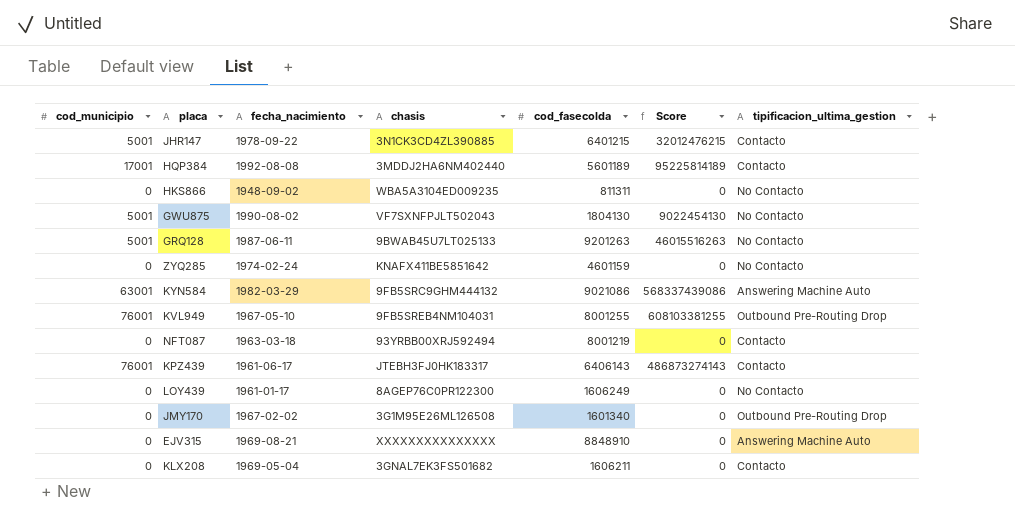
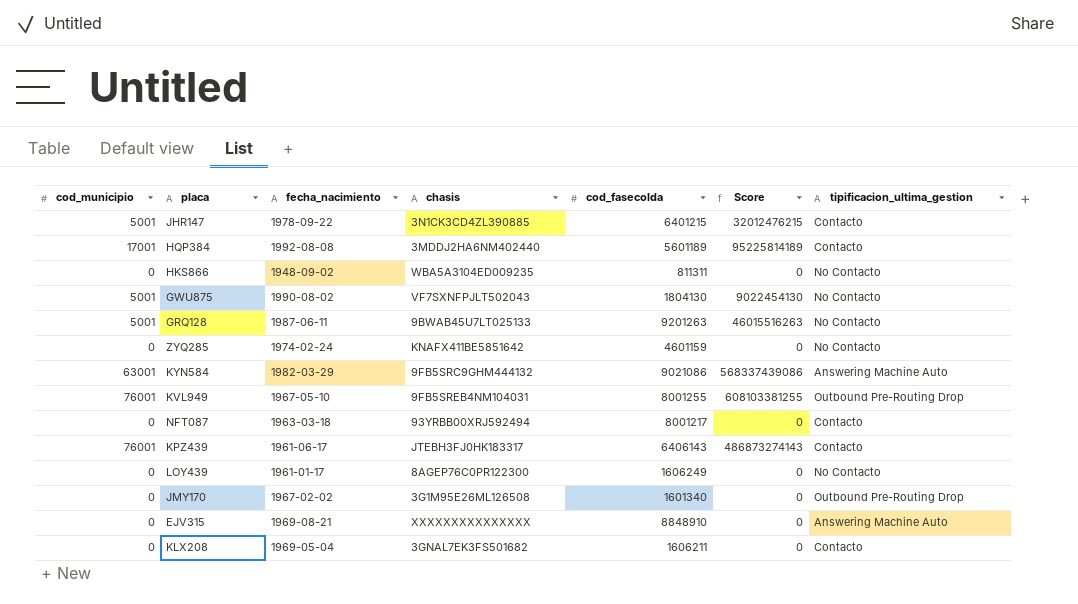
NFT087 | cod_fasecolda: 8001219 -> 8001217

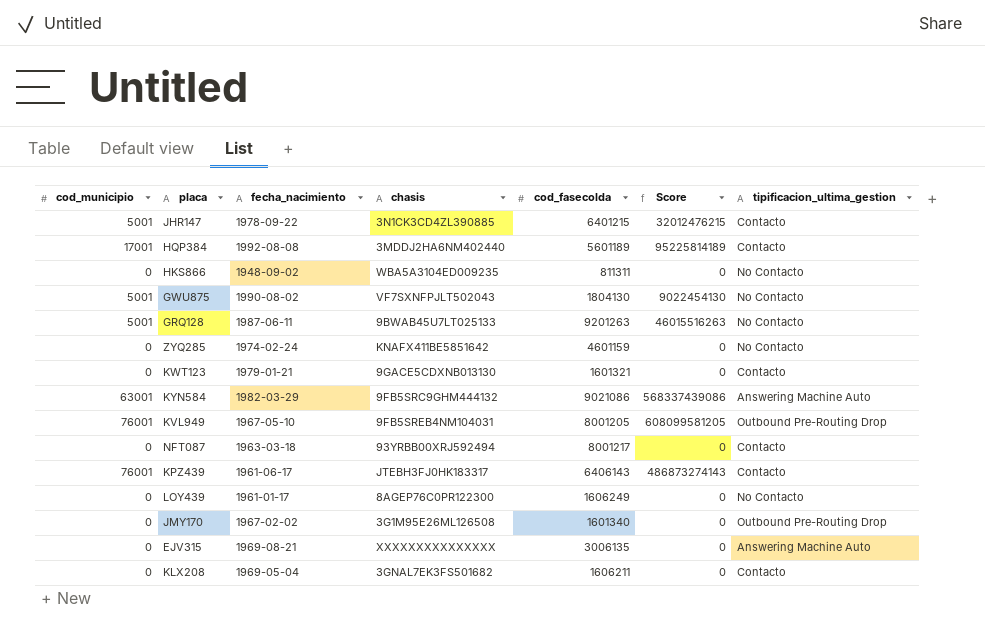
row KWT123: none -> 0 | 1979-01-21 | 9GACE5CDXNB013130 | 1601321 | 0 | Contacto
KVL949 | cod_fasecolda: 8001255 -> 8001205
KVL949 | Score: 608103381255 -> 608099581205
EJV315 | cod_fasecolda: 8848910 -> 3006135

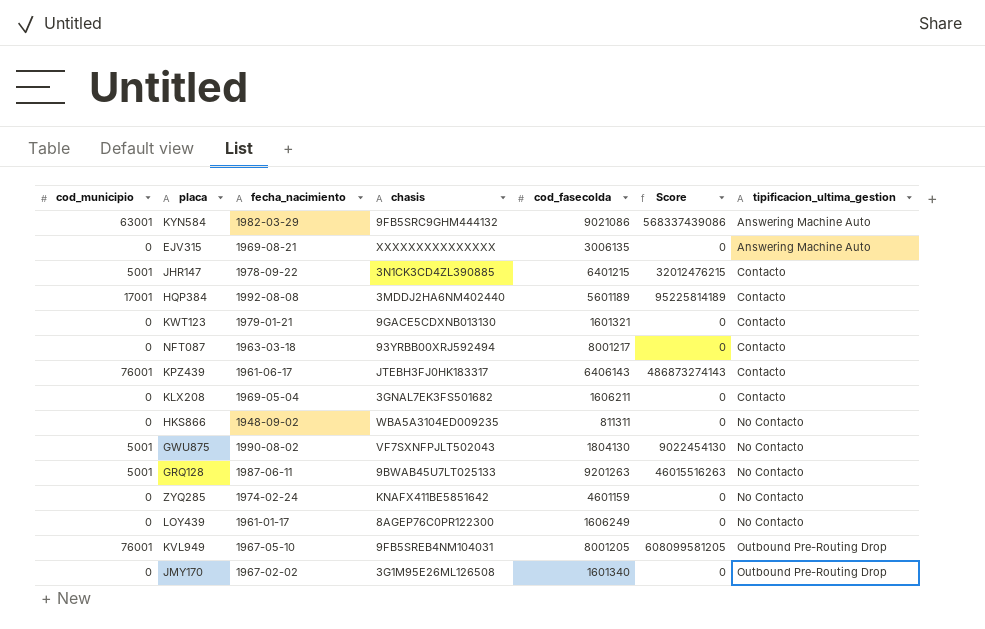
row order: none -> tipificacion_ultima_gestion ascending

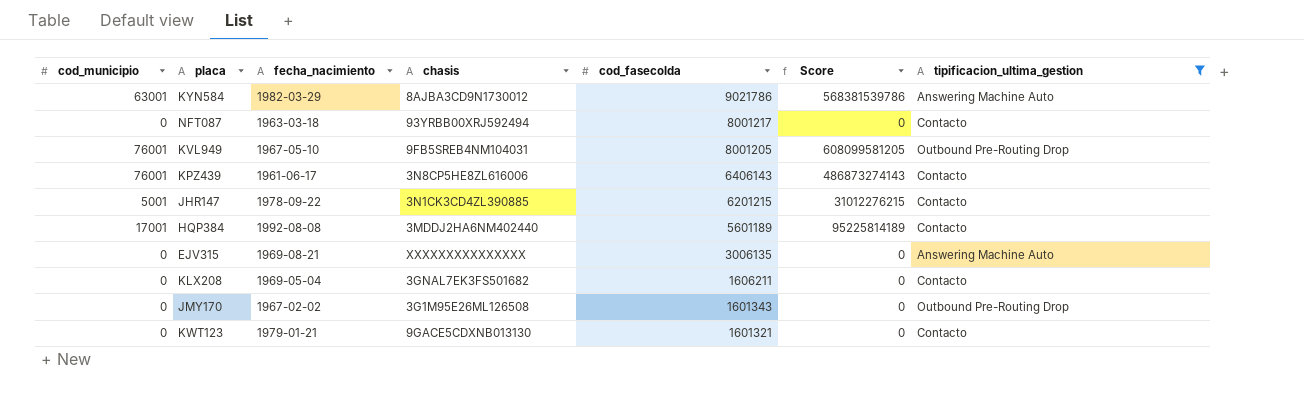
filter: none -> tipificacion_ultima_gestion != No Contacto
row order: tipificacion_ultima_gestion ascending -> cod_fasecolda descending
KYN584 | chasis: 9FB5SRC9GHM444132 -> 8AJBA3CD9N1730012
KYN584 | cod_fasecolda: 9021086 -> 9021786
KYN584 | Score: 568337439086 -> 568381539786
KPZ439 | chasis: JTEBH3FJ0HK183317 -> 3N8CP5HE8ZL616006
JHR147 | cod_fasecolda: 6401215 -> 6201215
JHR147 | Score: 32012476215 -> 31012276215
JMY170 | cod_fasecolda: 1601340 -> 1601343

